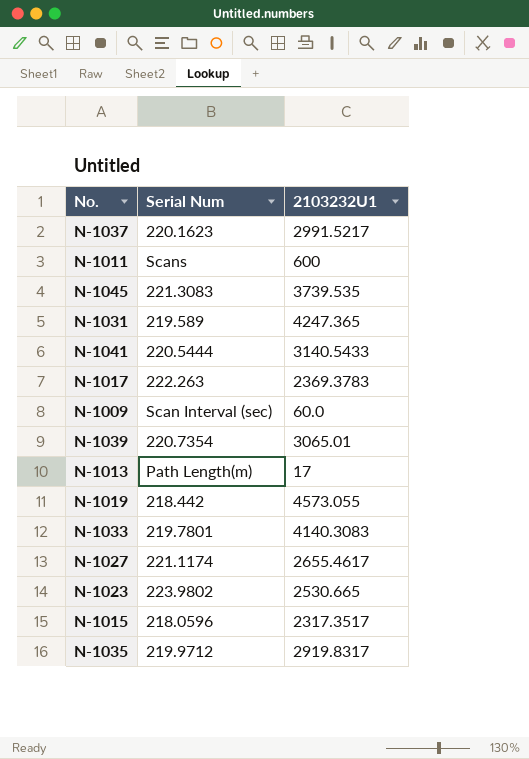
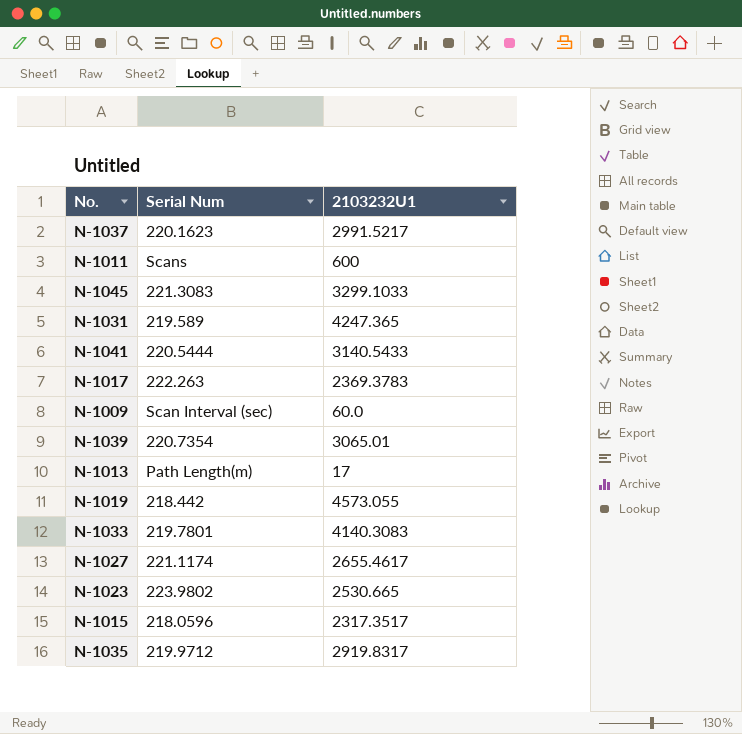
N-1045 | 2103232U1: 3739.535 -> 3299.1033

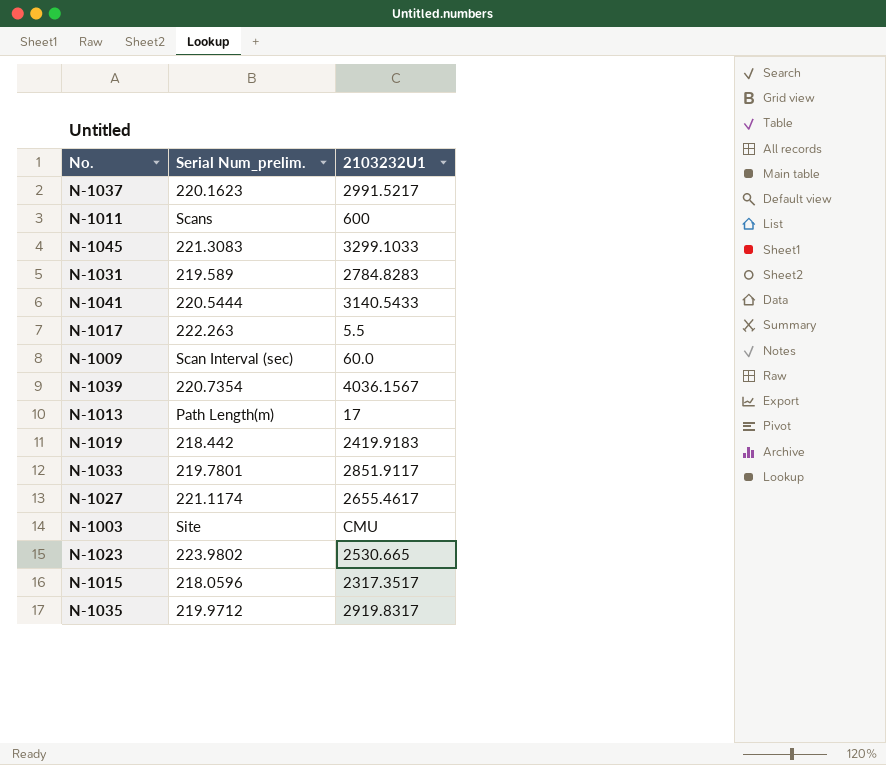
column name: Serial Num -> Serial Num_prelim.
N-1031 | 2103232U1: 4247.365 -> 2784.8283
N-1017 | 2103232U1: 2369.3783 -> 5.5
N-1039 | 2103232U1: 3065.01 -> 4036.1567
N-1019 | 2103232U1: 4573.055 -> 2419.9183
N-1033 | 2103232U1: 4140.3083 -> 2851.9117
row N-1003: none -> Site | CMU

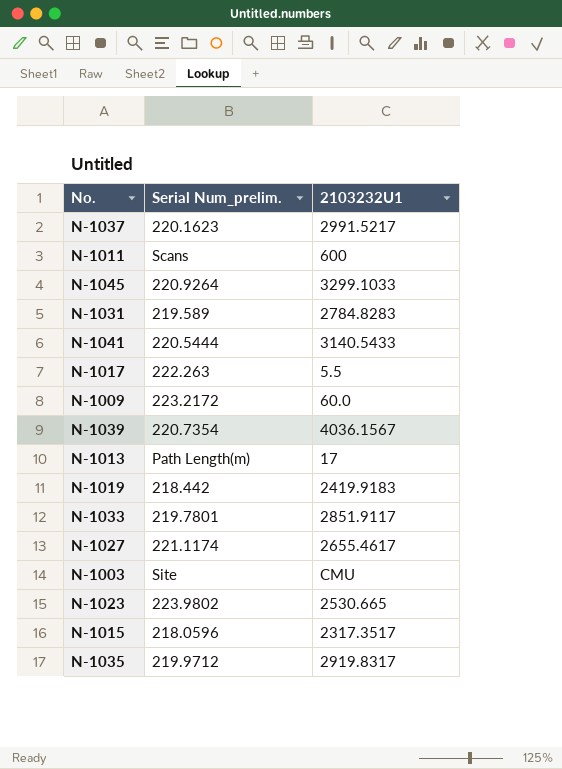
N-1045 | Serial Num_prelim.: 221.3083 -> 220.9264
N-1009 | Serial Num_prelim.: Scan Interval (sec) -> 223.2172

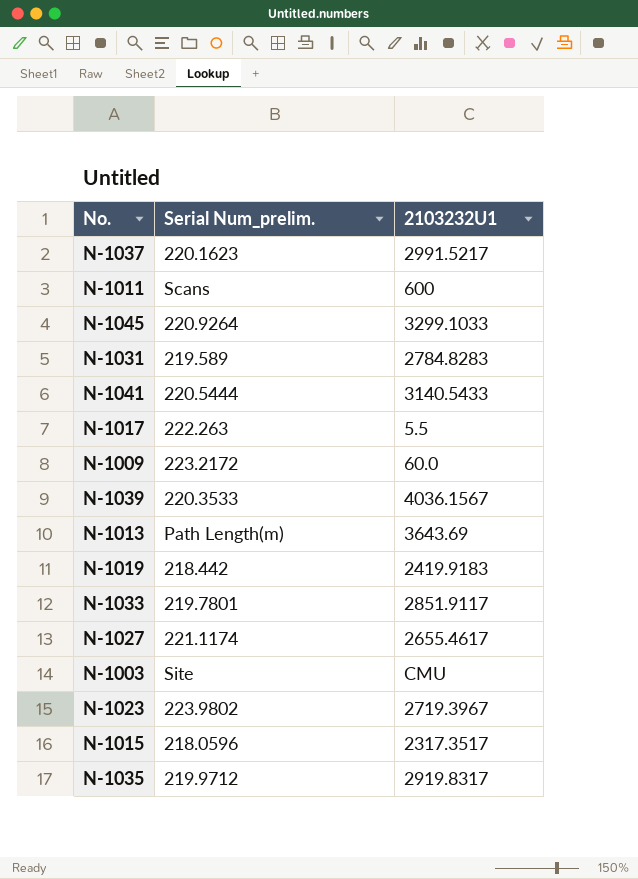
N-1039 | Serial Num_prelim.: 220.7354 -> 220.3533
N-1013 | 2103232U1: 17 -> 3643.69
N-1023 | 2103232U1: 2530.665 -> 2719.3967

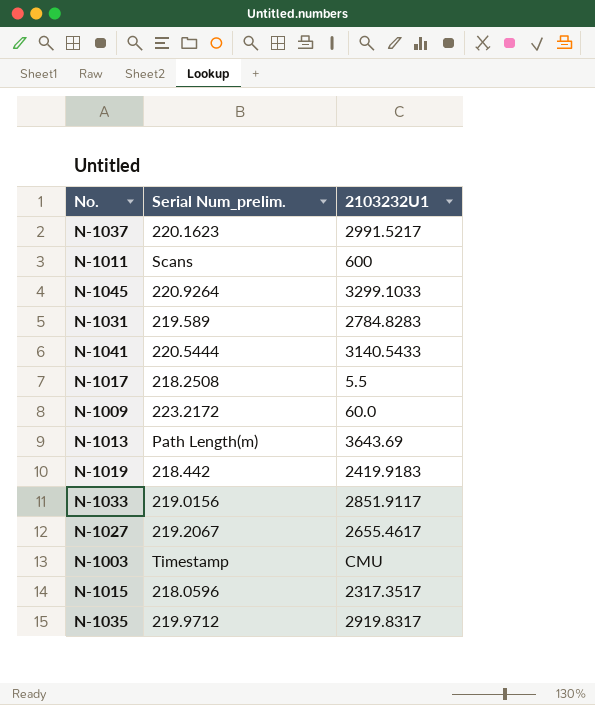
row N-1039: 220.3533 | 4036.1567 -> none
row N-1023: 223.9802 | 2719.3967 -> none
N-1017 | Serial Num_prelim.: 222.263 -> 218.2508
N-1033 | Serial Num_prelim.: 219.7801 -> 219.0156
N-1027 | Serial Num_prelim.: 221.1174 -> 219.2067
N-1003 | Serial Num_prelim.: Site -> Timestamp

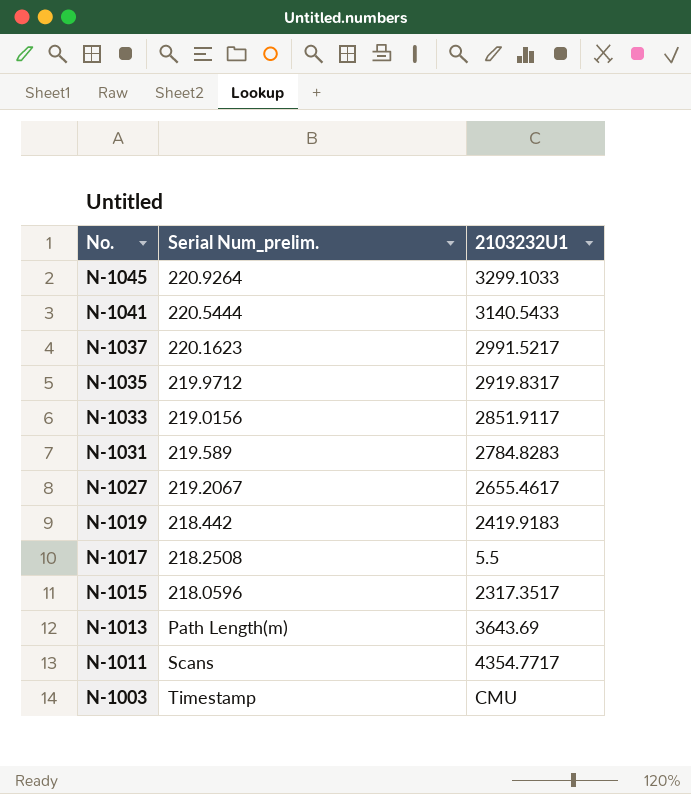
row order: none -> No. descending
row N-1009: 223.2172 | 60.0 -> none
N-1011 | 2103232U1: 600 -> 4354.7717

